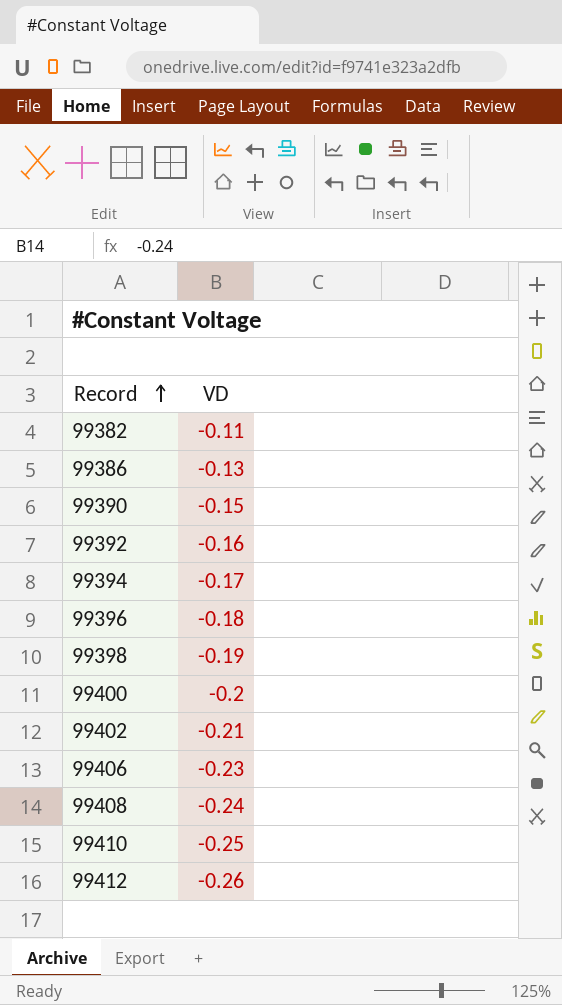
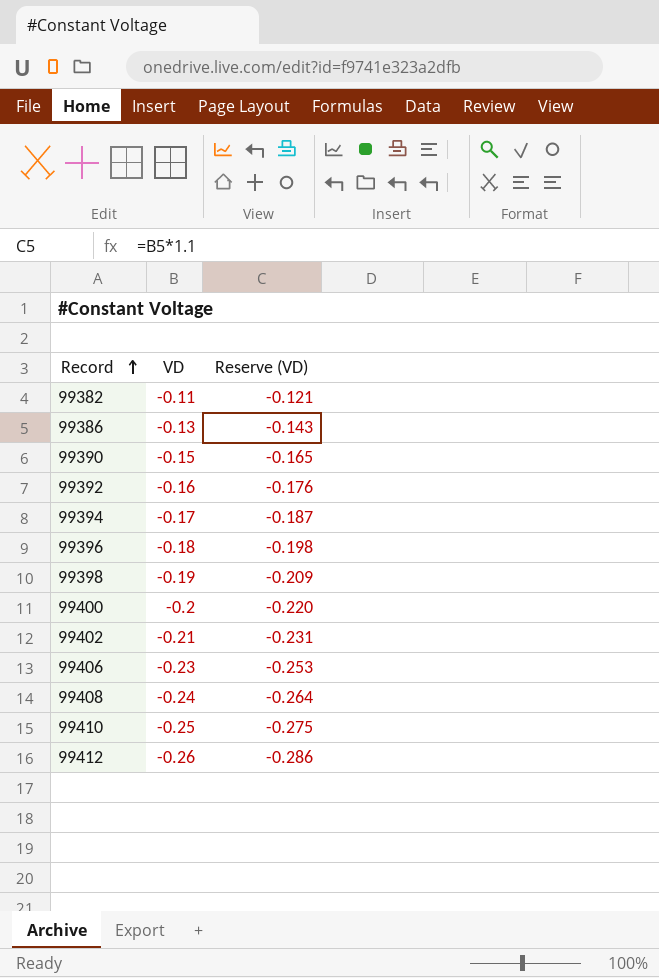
column Reserve (VD) | formula: none -> [VD] * 1.1

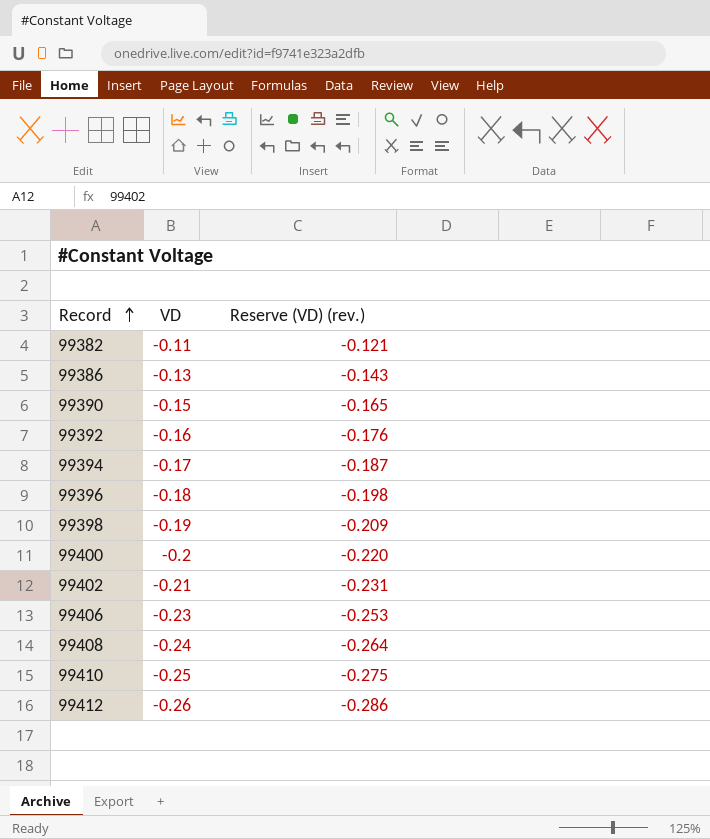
column name: Reserve (VD) -> Reserve (VD) (rev.)

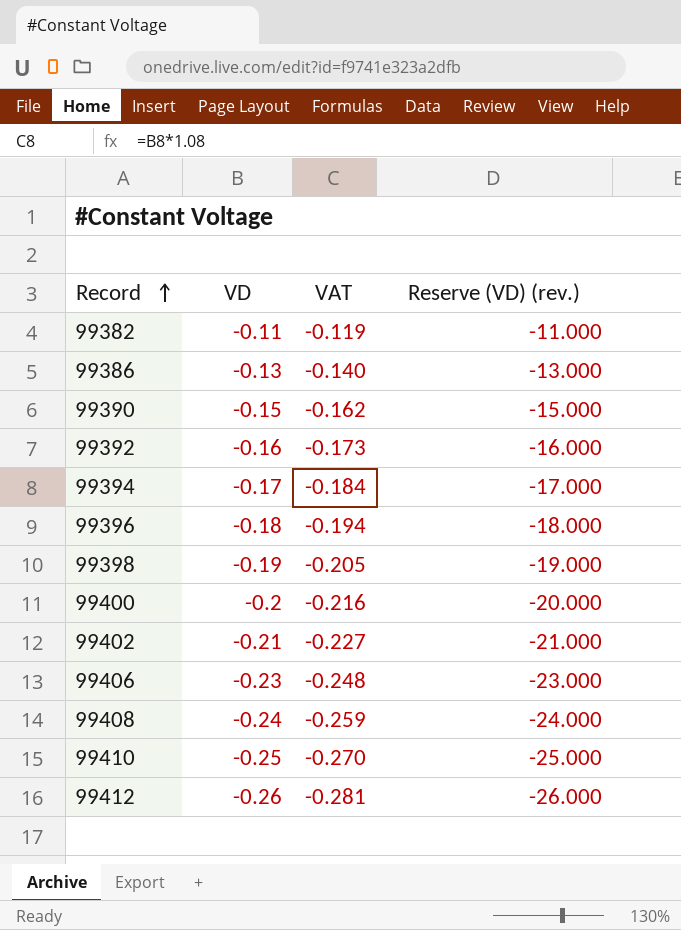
column VAT | formula: none -> [VD] * 1.08
column Reserve (VD) (rev.) | formula: [VD] * 1.1 -> [VD] * 100

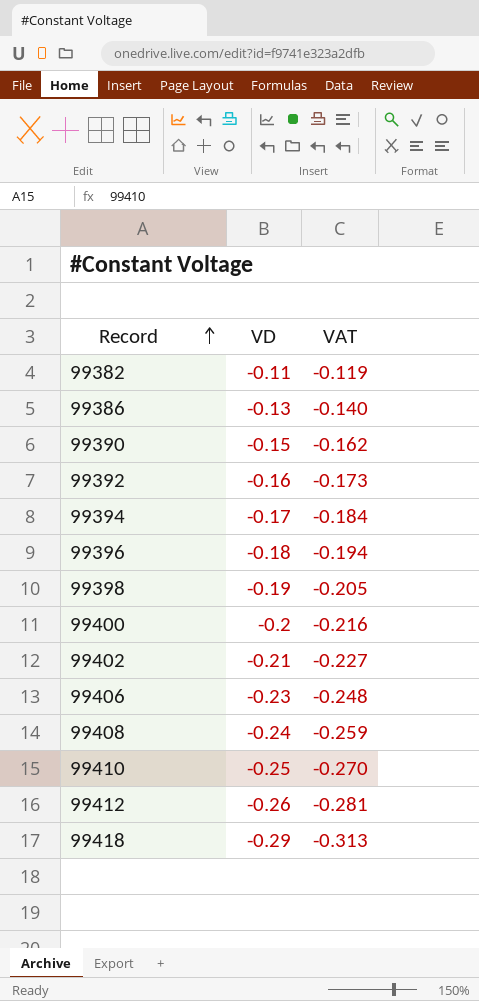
column Reserve (VD) (rev.) | formula: [VD] * 100 -> none
row 99418: none -> -0.29 | -0.313

